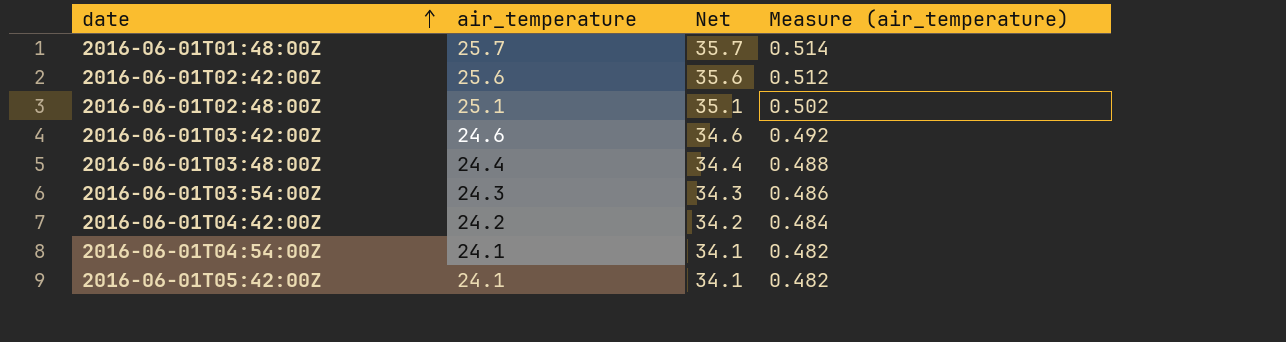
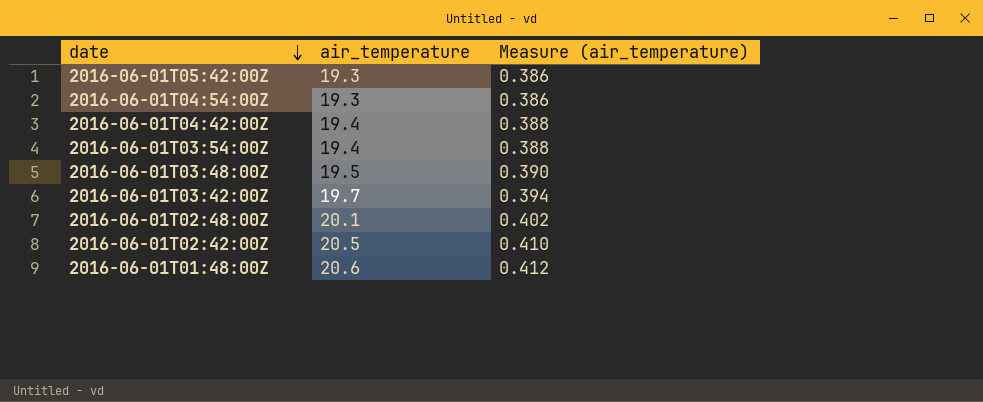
row order: date ascending -> date descending
column Net | formula: [air_temperature] + 10 -> none
2016-06-01T05:42:00Z | air_temperature: 24.1 -> 19.3
2016-06-01T05:42:00Z | Measure (air_temperature): 0.482 -> 0.386
2016-06-01T04:54:00Z | air_temperature: 24.1 -> 19.3
2016-06-01T04:54:00Z | Measure (air_temperature): 0.482 -> 0.386
2016-06-01T04:42:00Z | air_temperature: 24.2 -> 19.4
2016-06-01T04:42:00Z | Measure (air_temperature): 0.484 -> 0.388
2016-06-01T03:54:00Z | air_temperature: 24.3 -> 19.4
2016-06-01T03:54:00Z | Measure (air_temperature): 0.486 -> 0.388
2016-06-01T03:48:00Z | air_temperature: 24.4 -> 19.5
2016-06-01T03:48:00Z | Measure (air_temperature): 0.488 -> 0.390
2016-06-01T03:42:00Z | air_temperature: 24.6 -> 19.7
2016-06-01T03:42:00Z | Measure (air_temperature): 0.492 -> 0.394
2016-06-01T02:48:00Z | air_temperature: 25.1 -> 20.1
2016-06-01T02:48:00Z | Measure (air_temperature): 0.502 -> 0.402
2016-06-01T02:42:00Z | air_temperature: 25.6 -> 20.5
2016-06-01T02:42:00Z | Measure (air_temperature): 0.512 -> 0.410
2016-06-01T01:48:00Z | air_temperature: 25.7 -> 20.6
2016-06-01T01:48:00Z | Measure (air_temperature): 0.514 -> 0.412

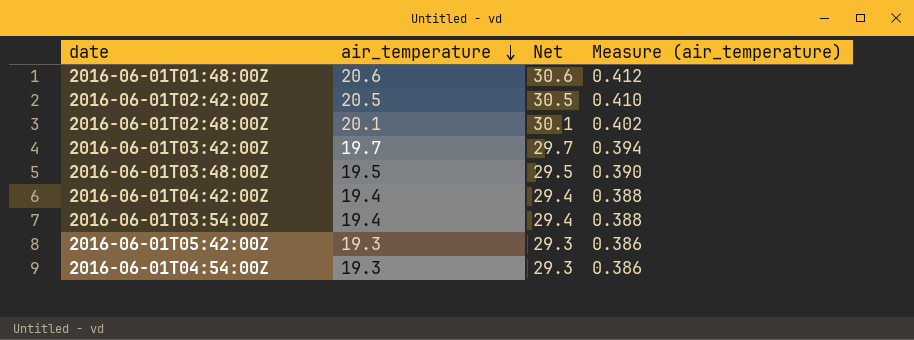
row order: date descending -> air_temperature descending
column Net | formula: none -> [air_temperature] + 10

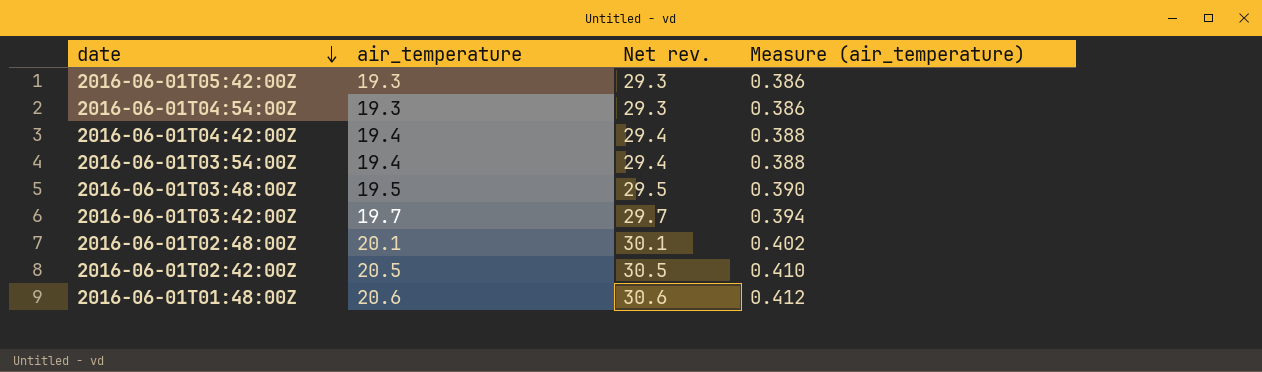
row order: air_temperature descending -> date descending
column name: Net -> Net rev.

